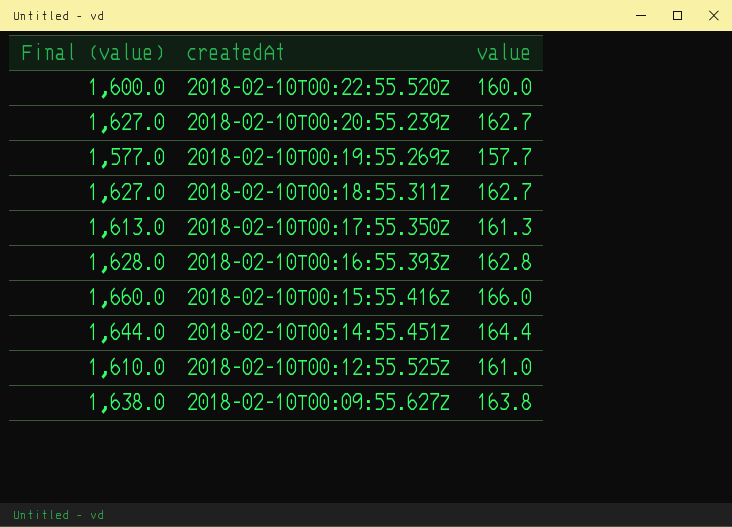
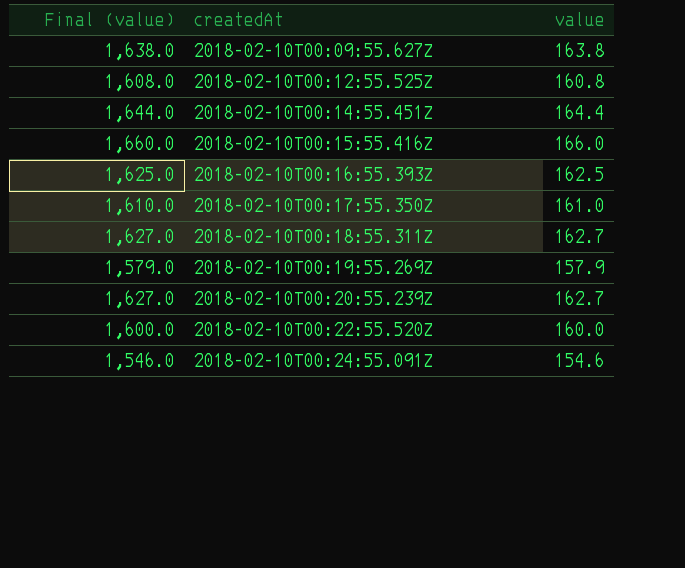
row order: createdAt descending -> createdAt ascending
2018-02-10T00:12:55.525Z | Final (value): 1,610.0 -> 1,608.0
2018-02-10T00:12:55.525Z | value: 161.0 -> 160.8
2018-02-10T00:16:55.393Z | Final (value): 1,628.0 -> 1,625.0
2018-02-10T00:16:55.393Z | value: 162.8 -> 162.5
2018-02-10T00:17:55.350Z | Final (value): 1,613.0 -> 1,610.0
2018-02-10T00:17:55.350Z | value: 161.3 -> 161.0
2018-02-10T00:19:55.269Z | Final (value): 1,577.0 -> 1,579.0
2018-02-10T00:19:55.269Z | value: 157.7 -> 157.9
row 2018-02-10T00:24:55.091Z: none -> 1,546.0 | 154.6

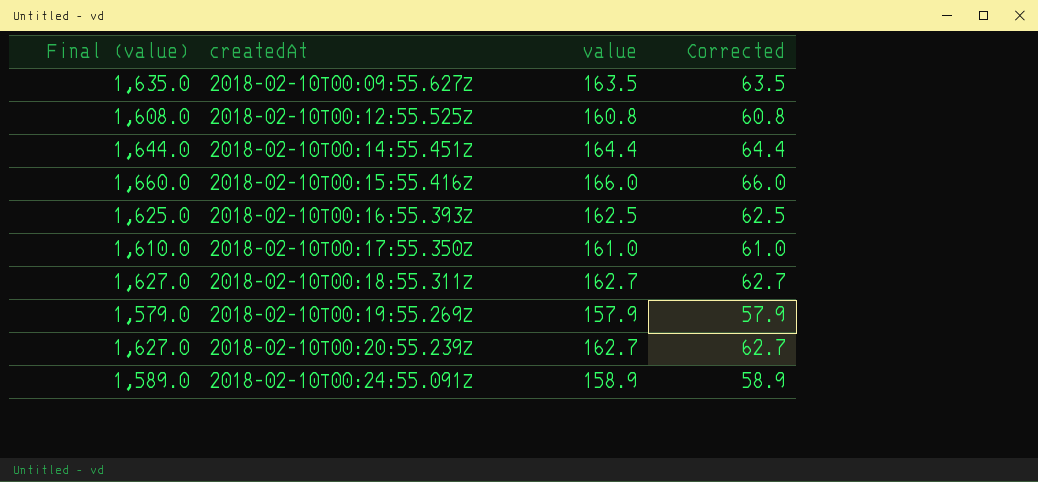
column Corrected | formula: none -> [value] - 100
row 2018-02-10T00:22:55.520Z: 1,600.0 | 160.0 -> none
2018-02-10T00:09:55.627Z | Final (value): 1,638.0 -> 1,635.0
2018-02-10T00:09:55.627Z | value: 163.8 -> 163.5
2018-02-10T00:24:55.091Z | Final (value): 1,546.0 -> 1,589.0
2018-02-10T00:24:55.091Z | value: 154.6 -> 158.9

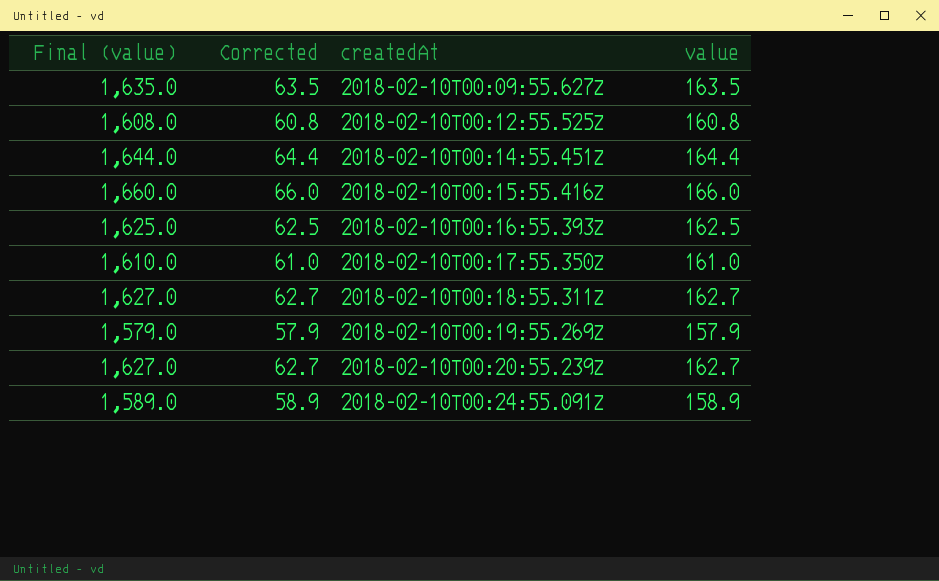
column Corrected | position: 4 -> 2

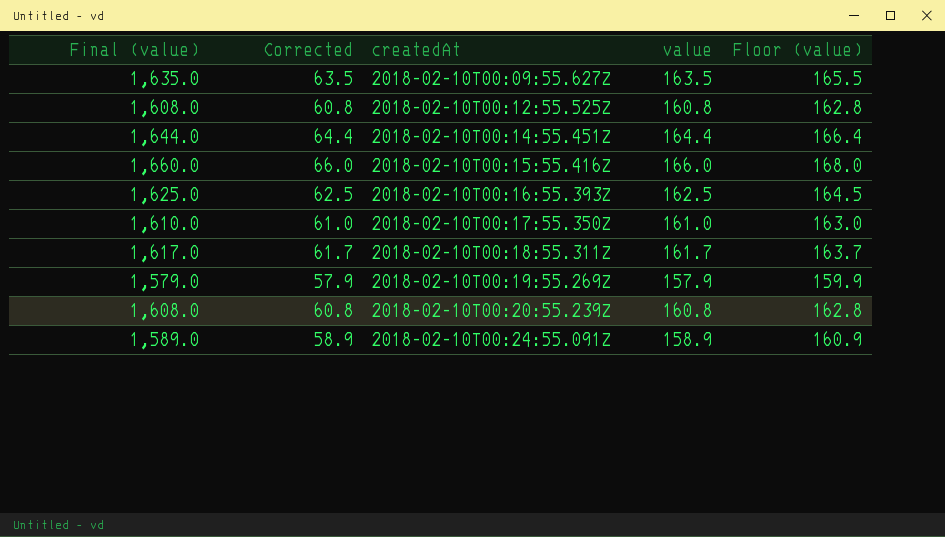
column Floor (value) | formula: none -> [value] + 2
2018-02-10T00:18:55.311Z | Final (value): 1,627.0 -> 1,617.0
2018-02-10T00:18:55.311Z | Corrected: 62.7 -> 61.7
2018-02-10T00:18:55.311Z | value: 162.7 -> 161.7
2018-02-10T00:20:55.239Z | Final (value): 1,627.0 -> 1,608.0
2018-02-10T00:20:55.239Z | Corrected: 62.7 -> 60.8
2018-02-10T00:20:55.239Z | value: 162.7 -> 160.8

